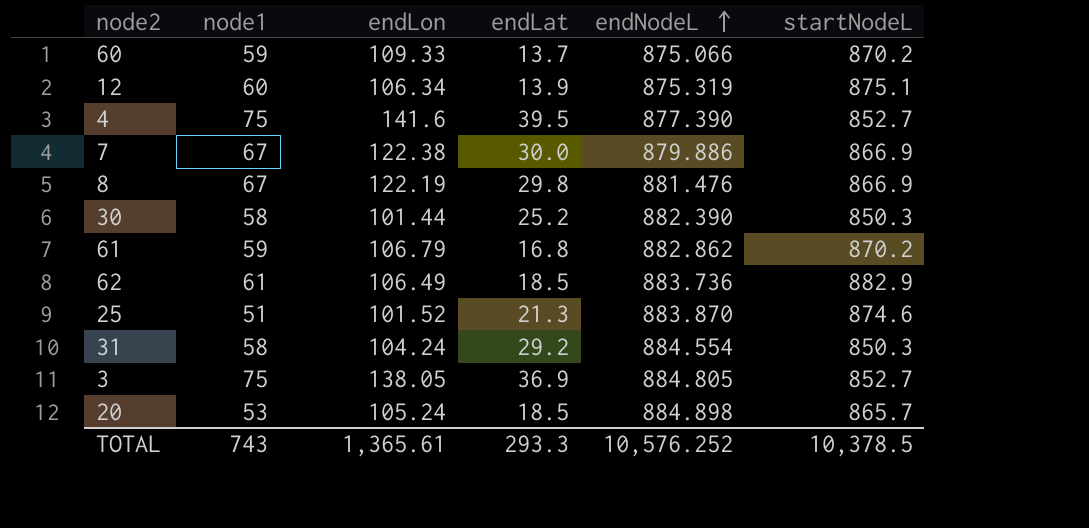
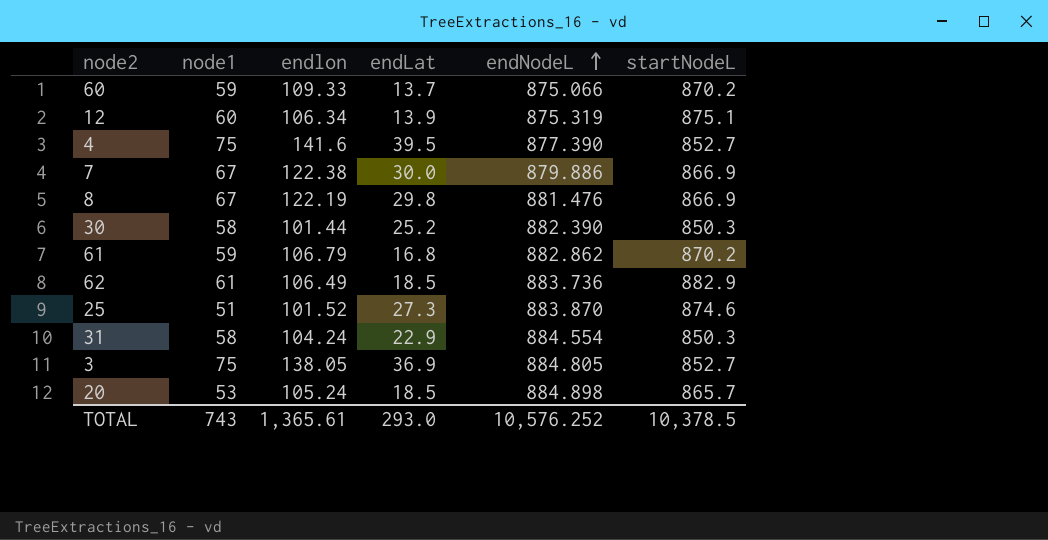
column name: endLon -> endlon
25 | endLat: 21.3 -> 27.3
31 | endLat: 29.2 -> 22.9
TOTAL | endLat: 293.3 -> 293.0

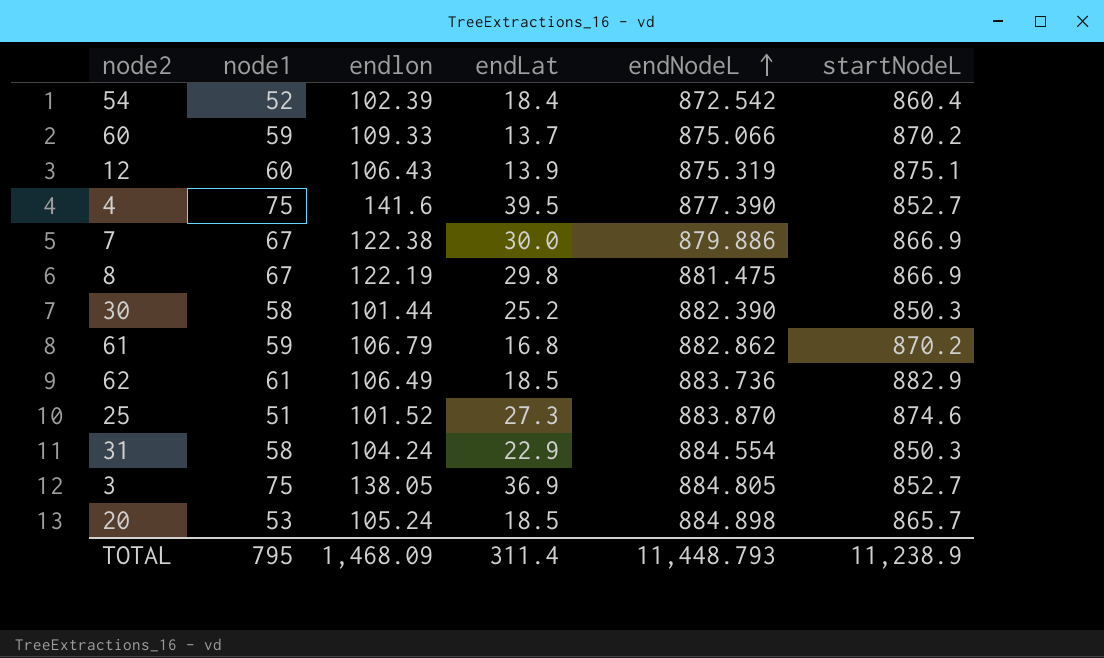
row 54: none -> 52 | 102.39 | 18.4 | 872.542 | 860.4
12 | endlon: 106.34 -> 106.43
8 | endNodeL: 881.476 -> 881.475
TOTAL | node1: 743 -> 795
TOTAL | endlon: 1,365.61 -> 1,468.09
TOTAL | endLat: 293.0 -> 311.4
TOTAL | endNodeL: 10,576.252 -> 11,448.793
TOTAL | startNodeL: 10,378.5 -> 11,238.9

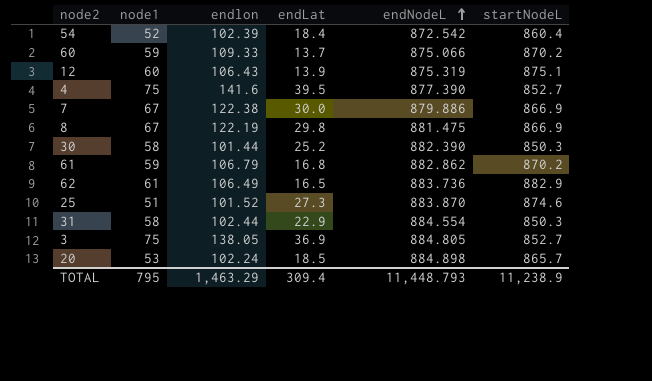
62 | endLat: 18.5 -> 16.5
31 | endlon: 104.24 -> 102.44
20 | endlon: 105.24 -> 102.24
TOTAL | endlon: 1,468.09 -> 1,463.29
TOTAL | endLat: 311.4 -> 309.4

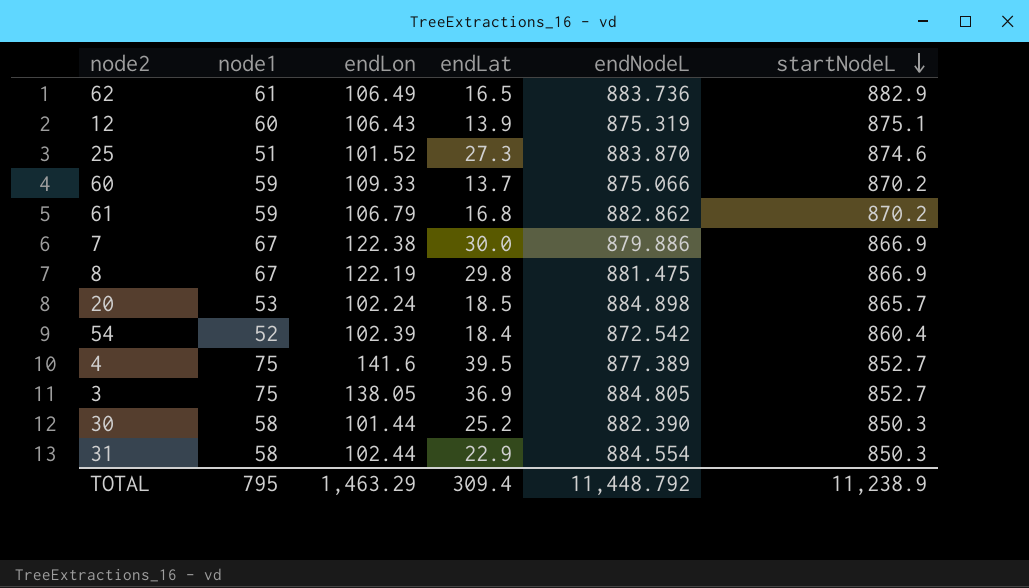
row order: endNodeL ascending -> startNodeL descending
column name: endlon -> endLon
4 | endNodeL: 877.390 -> 877.389
TOTAL | endNodeL: 11,448.793 -> 11,448.792

